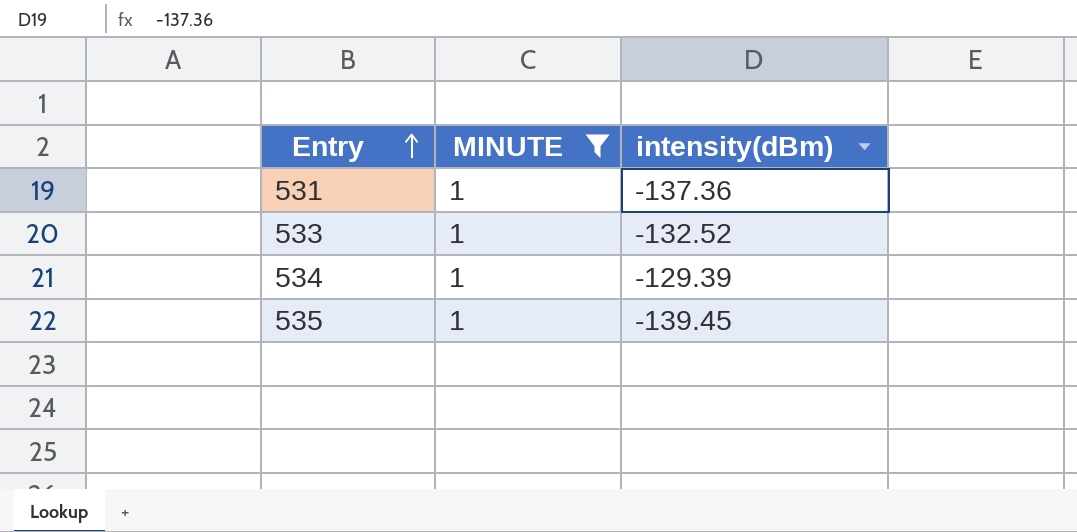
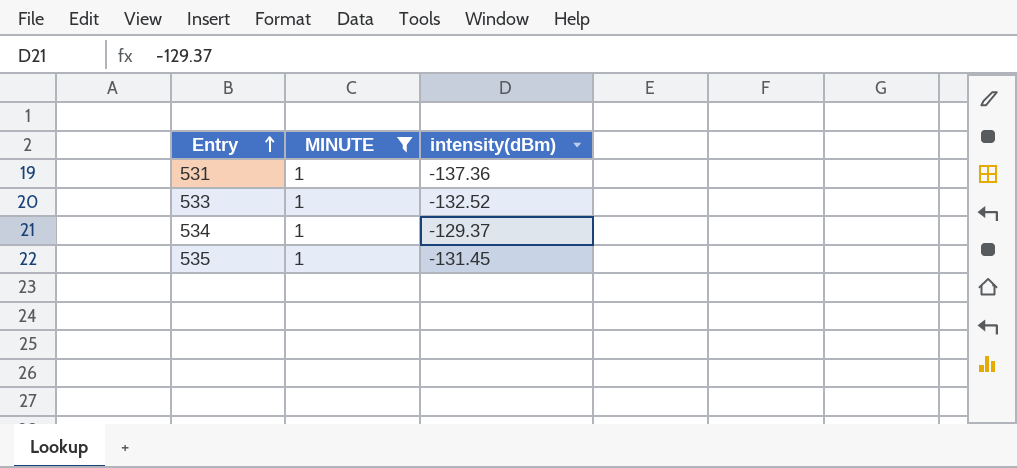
534 | intensity(dBm): -129.39 -> -129.37
535 | intensity(dBm): -139.45 -> -131.45

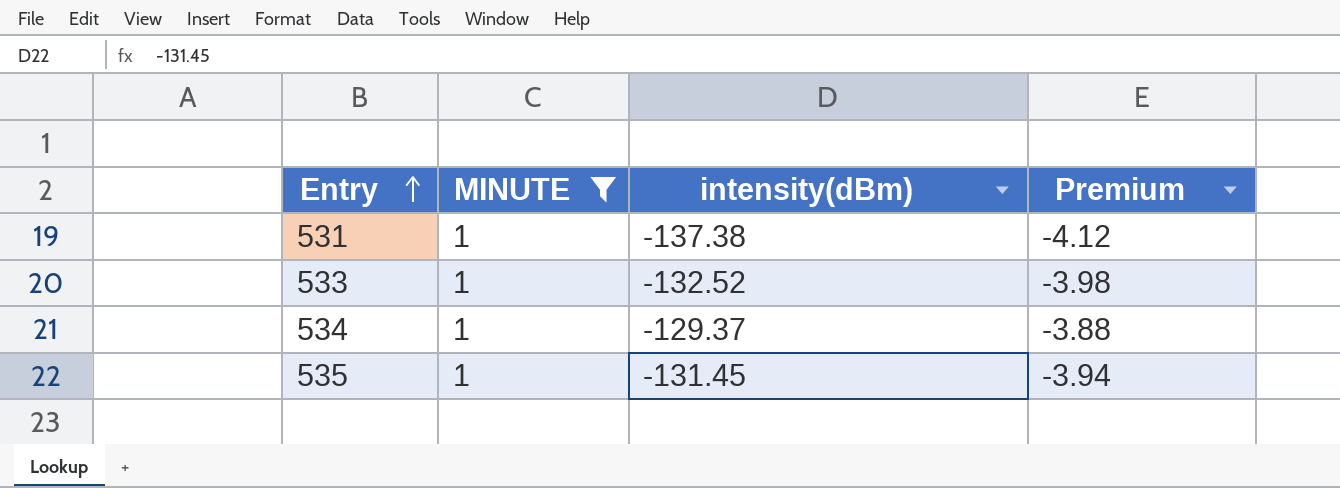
column Premium | formula: none -> [intensity(dBm)] * 0.03
531 | intensity(dBm): -137.36 -> -137.38

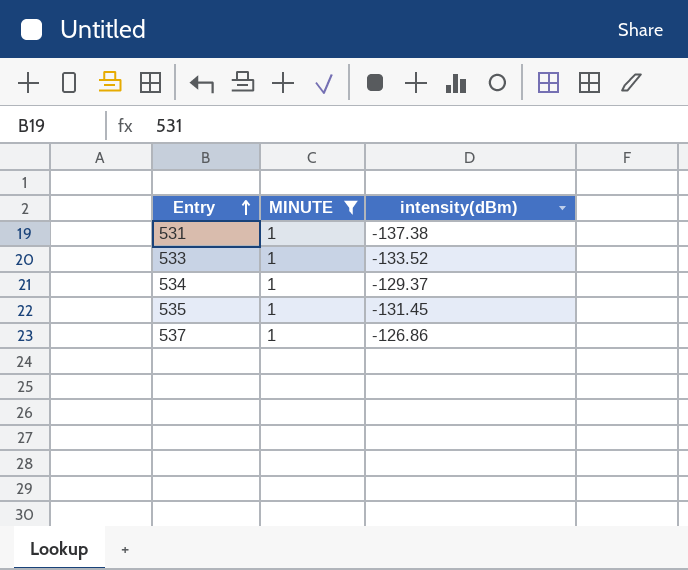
column Premium | formula: [intensity(dBm)] * 0.03 -> none
533 | intensity(dBm): -132.52 -> -133.52
row 537: none -> 1 | -126.86

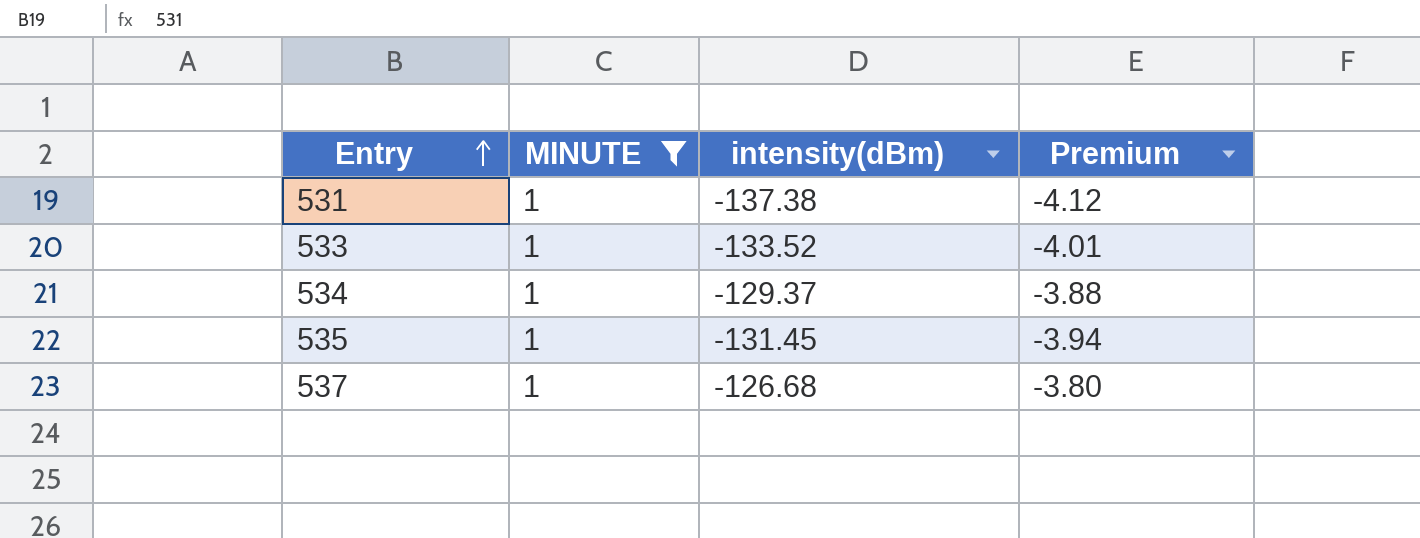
column Premium | formula: none -> [intensity(dBm)] * 0.03
537 | intensity(dBm): -126.86 -> -126.68

